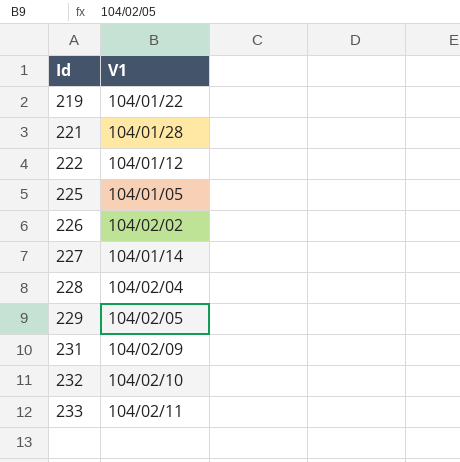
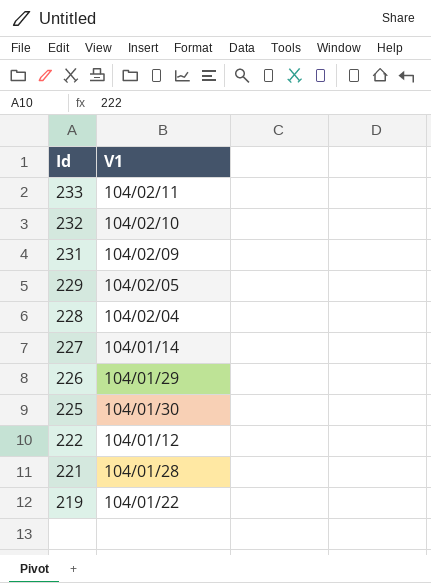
row order: Id ascending -> Id descending
226 | V1: 104/02/02 -> 104/01/29
225 | V1: 104/01/05 -> 104/01/30

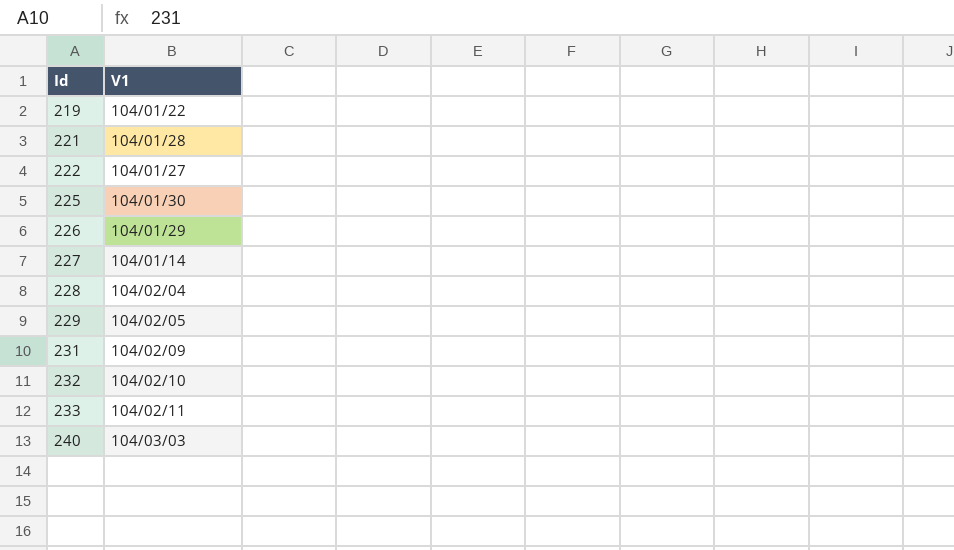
row order: Id descending -> Id ascending
222 | V1: 104/01/12 -> 104/01/27
row 240: none -> 104/03/03

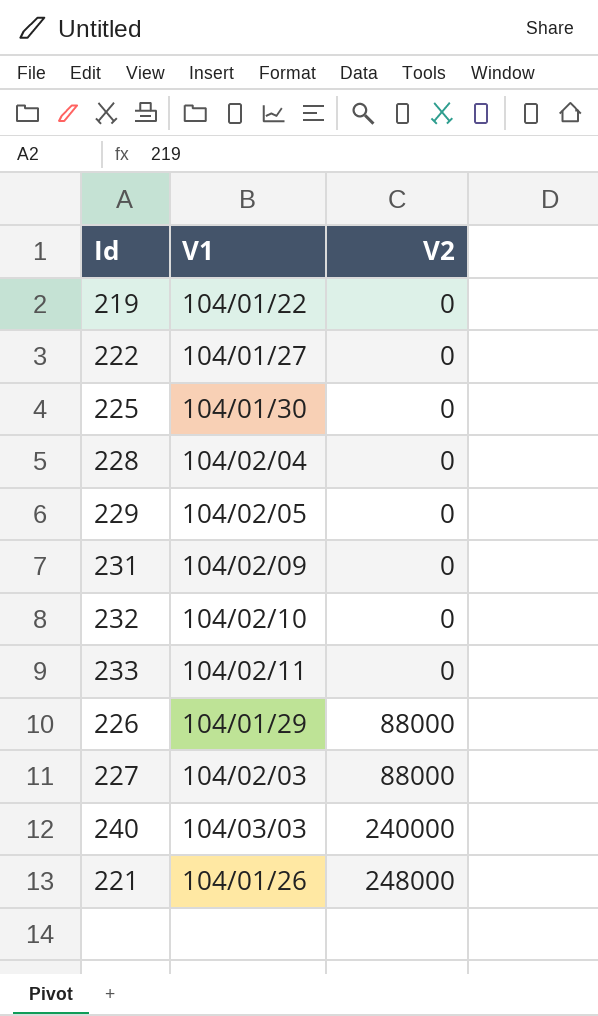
row order: Id ascending -> V2 ascending
column V2 | position: none -> 3
227 | V1: 104/01/14 -> 104/02/03
221 | V1: 104/01/28 -> 104/01/26

